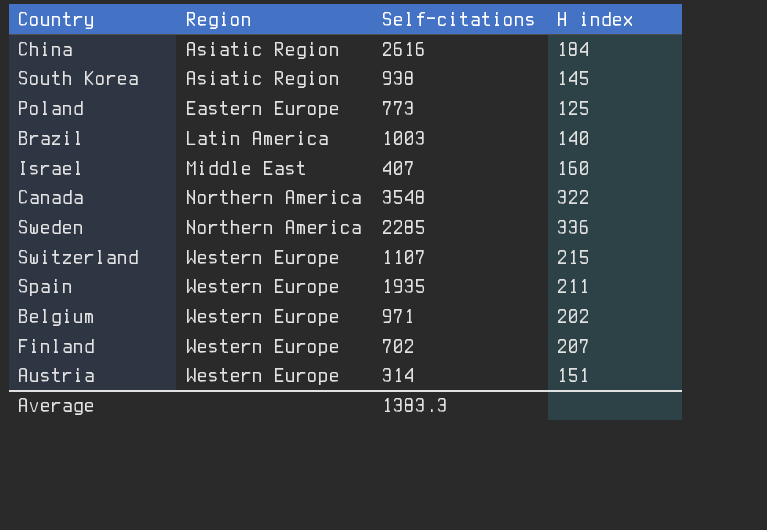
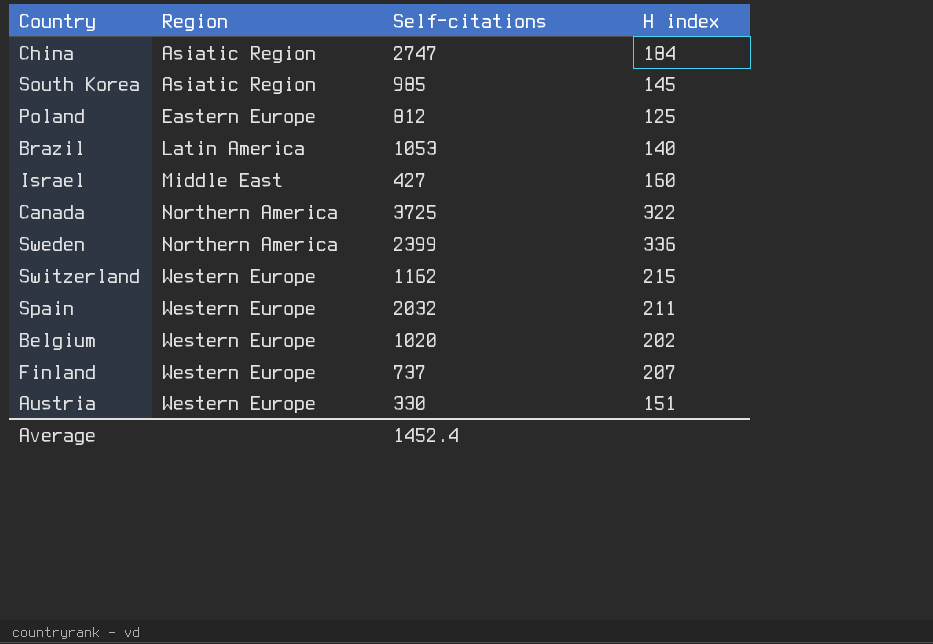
China | Self-citations: 2616 -> 2747
South Korea | Self-citations: 938 -> 985
Poland | Self-citations: 773 -> 812
Brazil | Self-citations: 1003 -> 1053
Israel | Self-citations: 407 -> 427
Canada | Self-citations: 3548 -> 3725
Sweden | Self-citations: 2285 -> 2399
Switzerland | Self-citations: 1107 -> 1162
Spain | Self-citations: 1935 -> 2032
Belgium | Self-citations: 971 -> 1020
Finland | Self-citations: 702 -> 737
Austria | Self-citations: 314 -> 330
Average | Self-citations: 1383.3 -> 1452.4

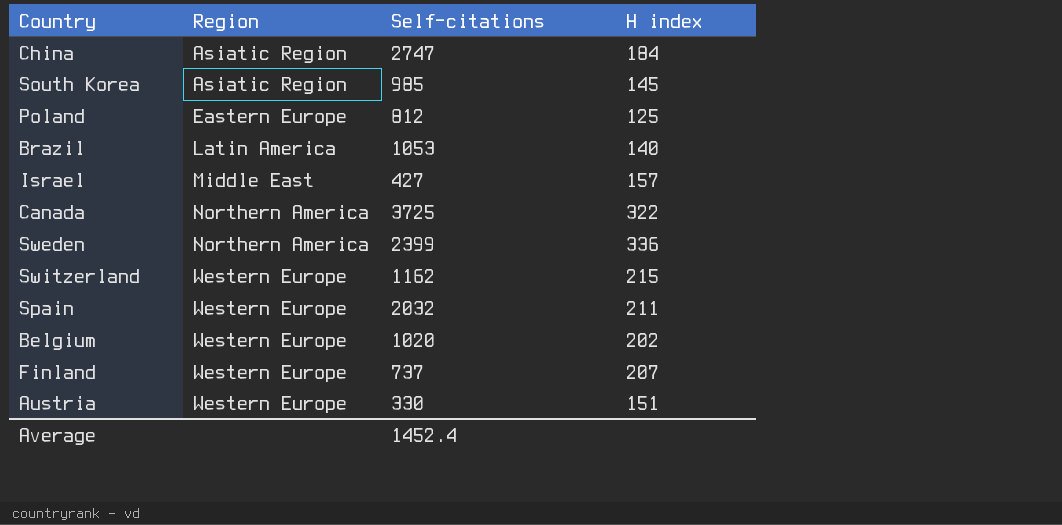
Israel | H index: 160 -> 157

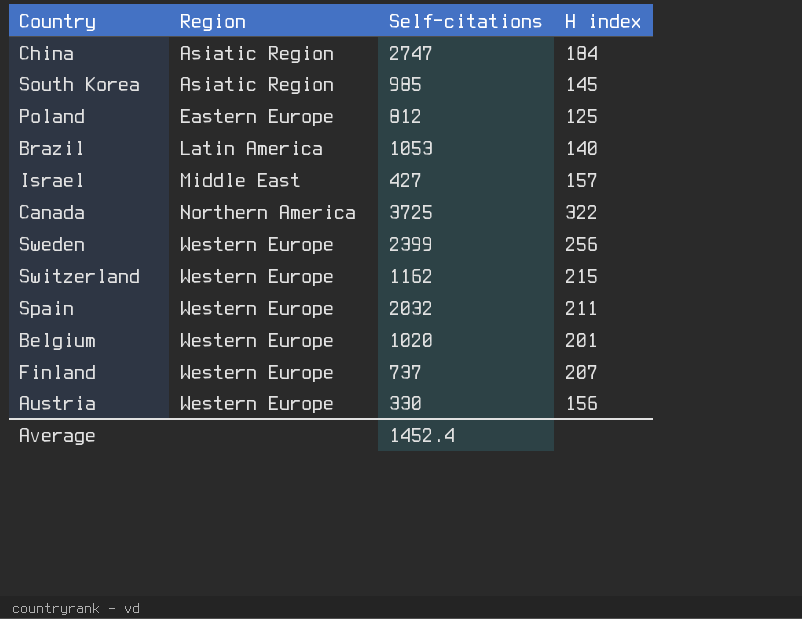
Sweden | Region: Northern America -> Western Europe
Sweden | H index: 336 -> 256
Belgium | H index: 202 -> 201
Austria | H index: 151 -> 156

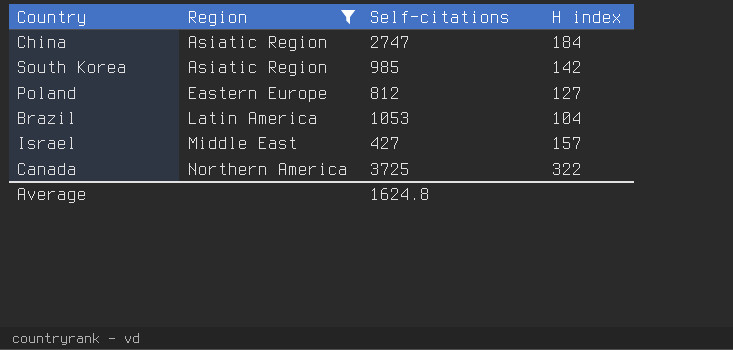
filter: none -> Region != Western Europe
South Korea | H index: 145 -> 142
Poland | H index: 125 -> 127
Brazil | H index: 140 -> 104
Average | Self-citations: 1452.4 -> 1624.8

